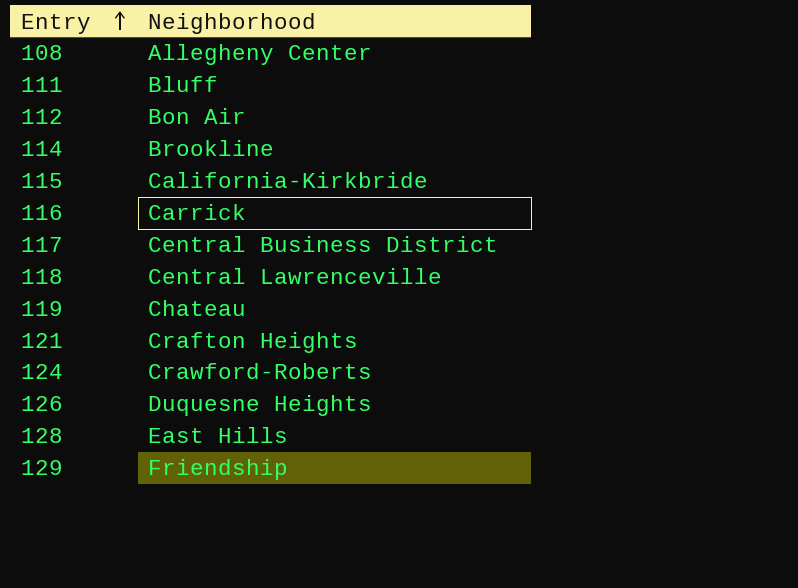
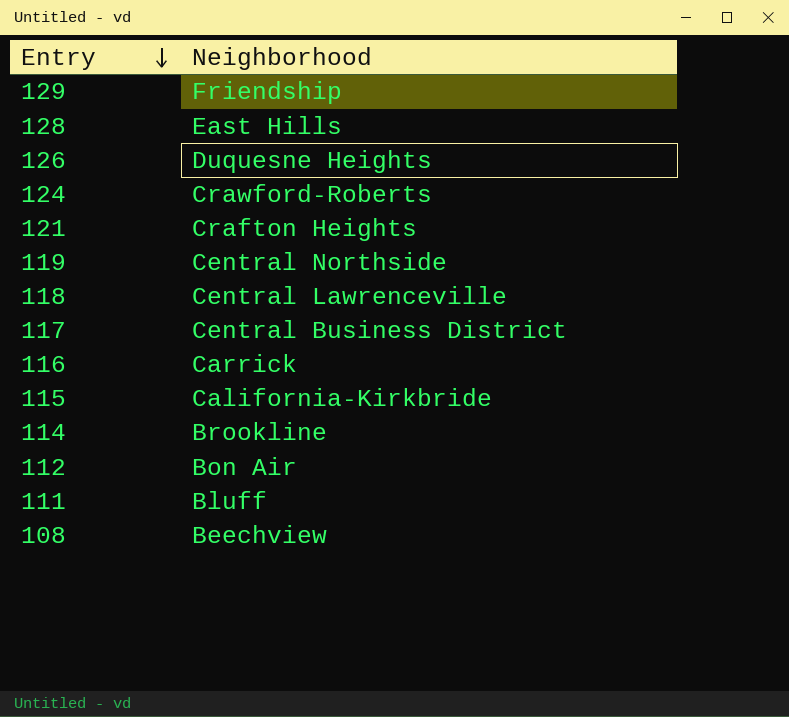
row order: Entry ascending -> Entry descending
119 | Neighborhood: Chateau -> Central Northside
108 | Neighborhood: Allegheny Center -> Beechview

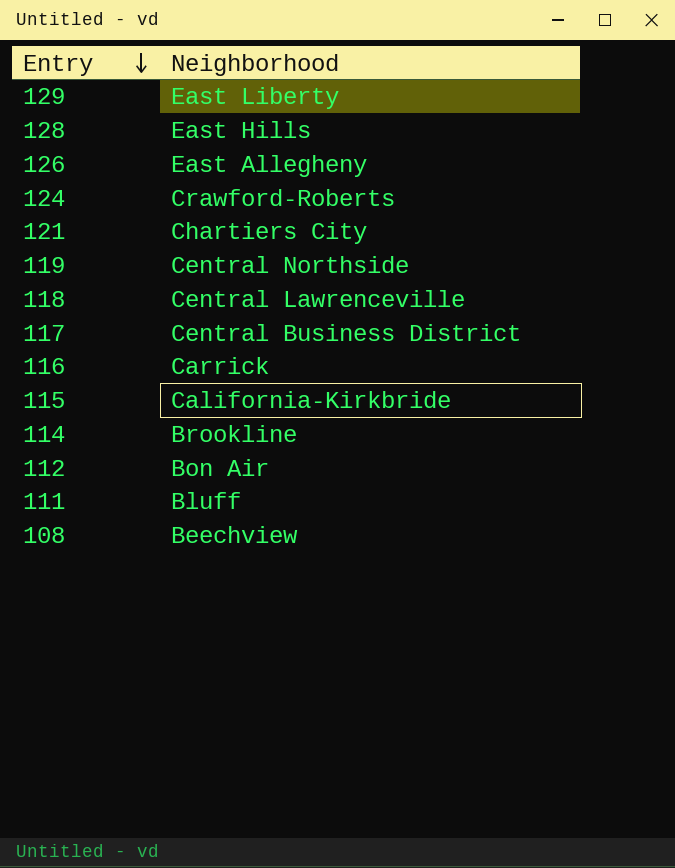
129 | Neighborhood: Friendship -> East Liberty
126 | Neighborhood: Duquesne Heights -> East Allegheny
121 | Neighborhood: Crafton Heights -> Chartiers City

